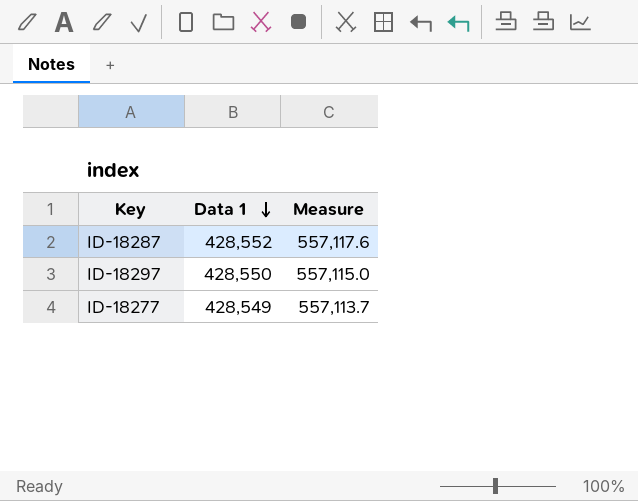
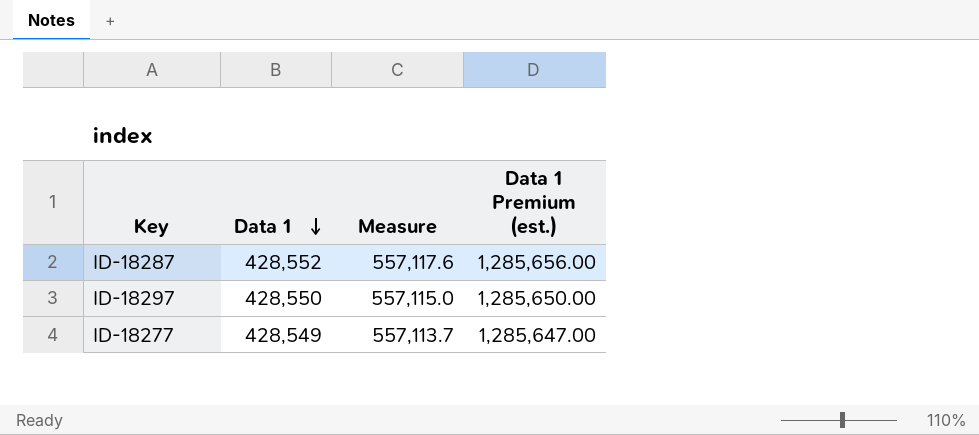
column Data 1 Premium (est.) | formula: none -> [Data 1] * 3

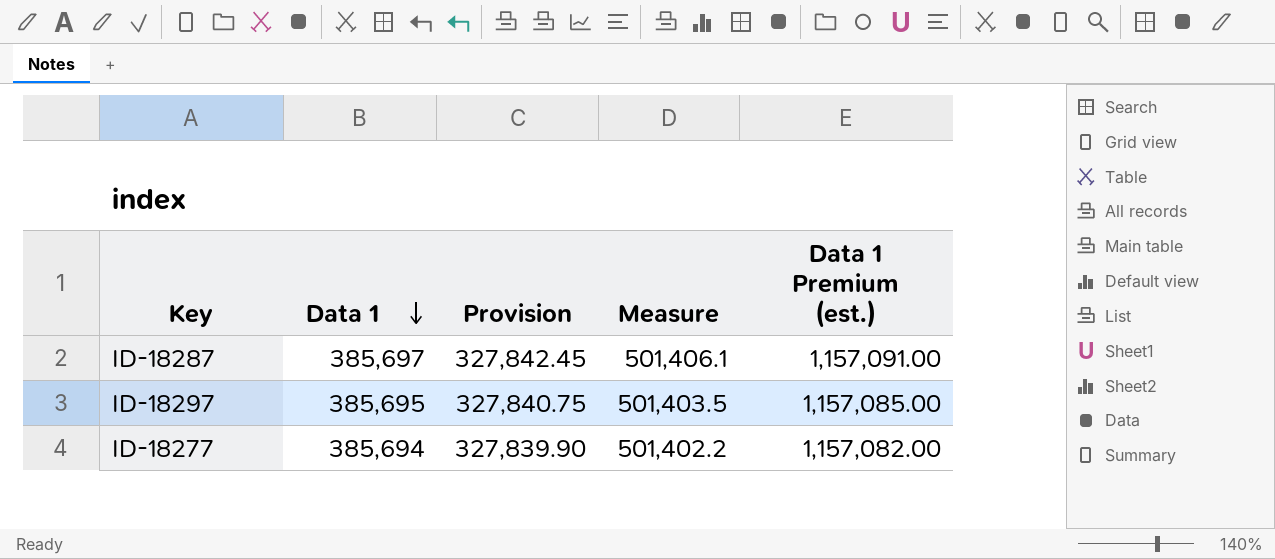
column Provision | formula: none -> [Data 1] * 0.85
ID-18287 | Data 1: 428,552 -> 385,697
ID-18287 | Measure: 557,117.6 -> 501,406.1
ID-18287 | Data 1 Premium (est.): 1,285,656.00 -> 1,157,091.00
ID-18297 | Data 1: 428,550 -> 385,695
ID-18297 | Measure: 557,115.0 -> 501,403.5
ID-18297 | Data 1 Premium (est.): 1,285,650.00 -> 1,157,085.00
ID-18277 | Data 1: 428,549 -> 385,694
ID-18277 | Measure: 557,113.7 -> 501,402.2
ID-18277 | Data 1 Premium (est.): 1,285,647.00 -> 1,157,082.00

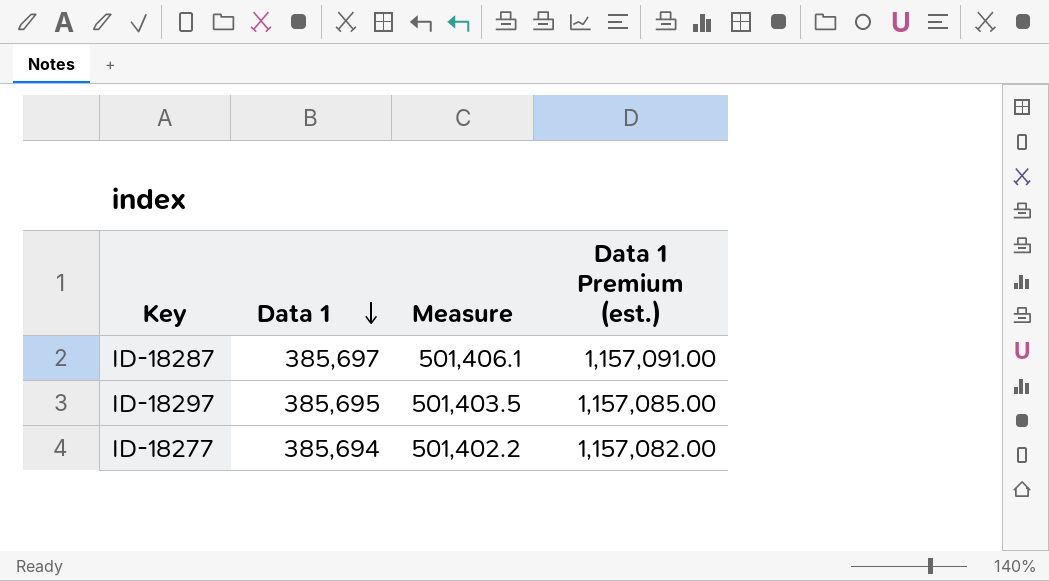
column Provision | formula: [Data 1] * 0.85 -> none

